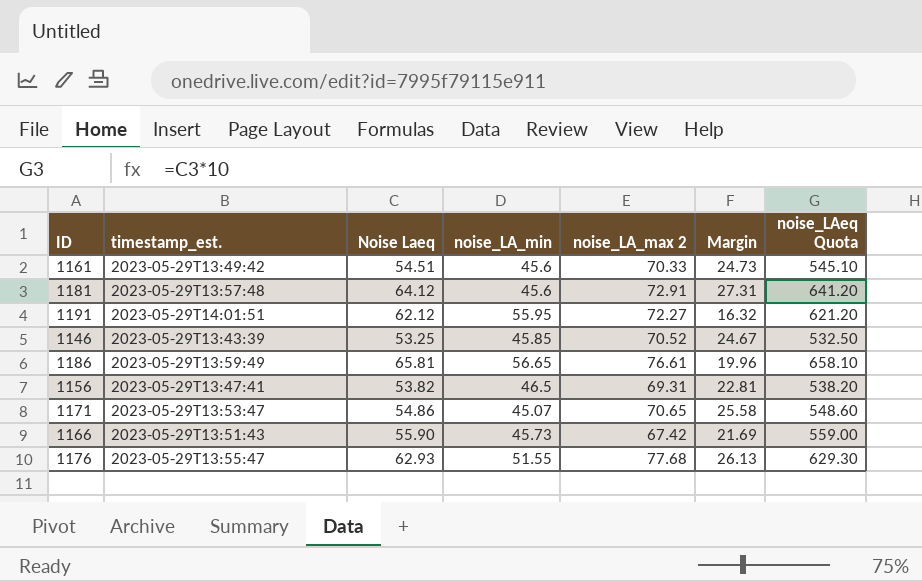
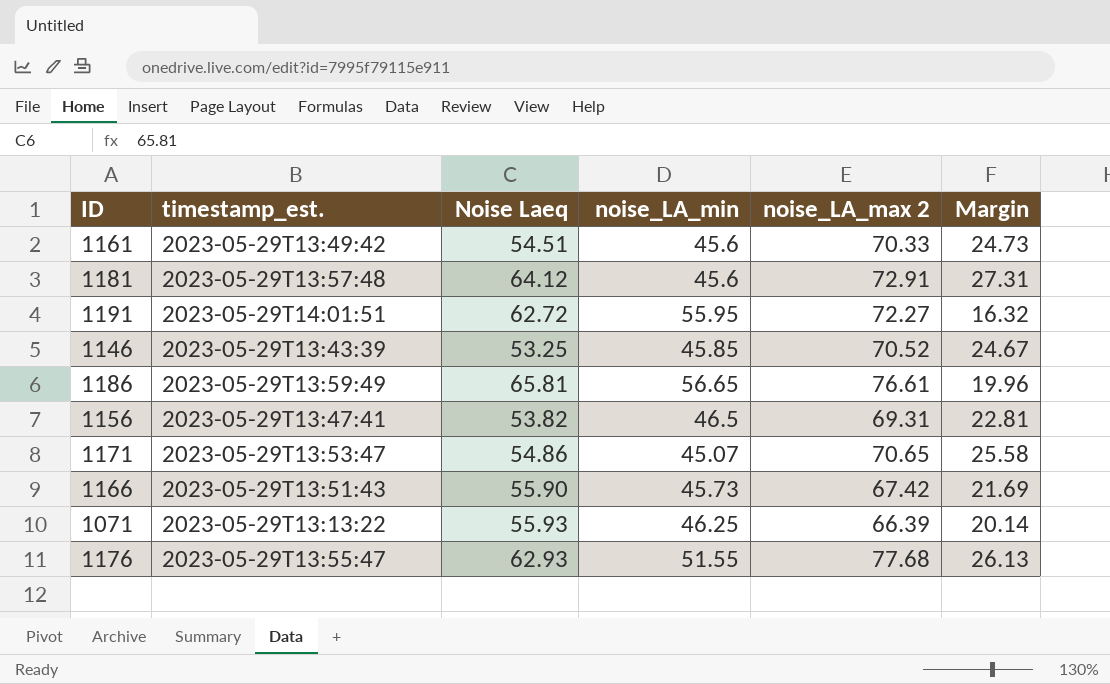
column noise_LAeq Quota | formula: [Noise Laeq] * 10 -> none
1191 | Noise Laeq: 62.12 -> 62.72
row 1071: none -> 2023-05-29T13:13:22 | 55.93 | 46.25 | 66.39 | 20.14

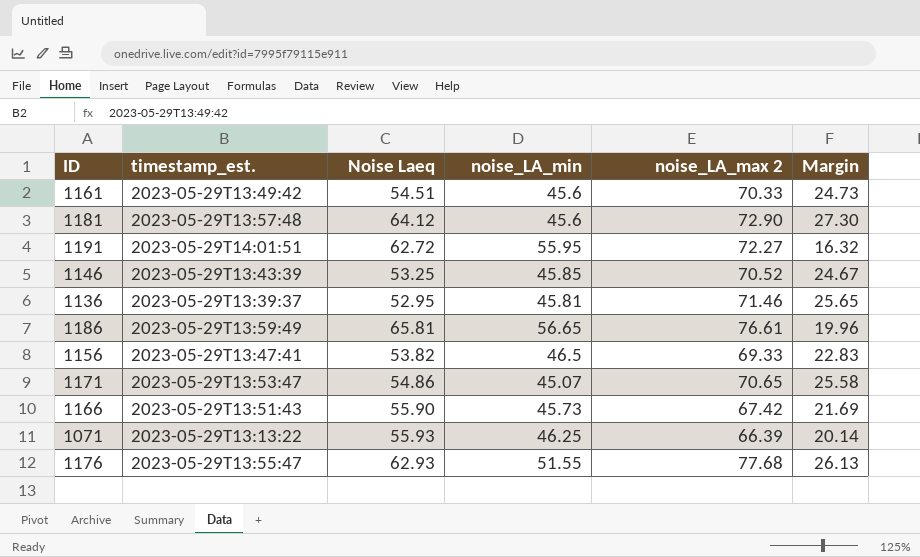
1181 | noise_LA_max 2: 72.91 -> 72.90
1181 | Margin: 27.31 -> 27.30
row 1136: none -> 2023-05-29T13:39:37 | 52.95 | 45.81 | 71.46 | 25.65
1156 | noise_LA_max 2: 69.31 -> 69.33
1156 | Margin: 22.81 -> 22.83

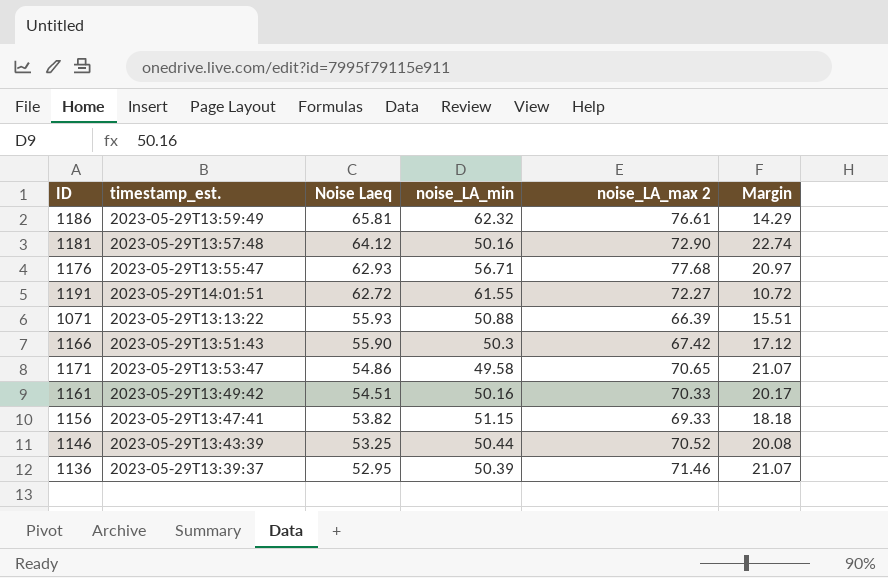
row order: none -> Noise Laeq descending
1186 | noise_LA_min: 56.65 -> 62.32
1186 | Margin: 19.96 -> 14.29
1181 | noise_LA_min: 45.6 -> 50.16
1181 | Margin: 27.30 -> 22.74
1176 | noise_LA_min: 51.55 -> 56.71
1176 | Margin: 26.13 -> 20.97
1191 | noise_LA_min: 55.95 -> 61.55
1191 | Margin: 16.32 -> 10.72
1071 | noise_LA_min: 46.25 -> 50.88
1071 | Margin: 20.14 -> 15.51
1166 | noise_LA_min: 45.73 -> 50.3
1166 | Margin: 21.69 -> 17.12
1171 | noise_LA_min: 45.07 -> 49.58
1171 | Margin: 25.58 -> 21.07
1161 | noise_LA_min: 45.6 -> 50.16
1161 | Margin: 24.73 -> 20.17
1156 | noise_LA_min: 46.5 -> 51.15
1156 | Margin: 22.83 -> 18.18
1146 | noise_LA_min: 45.85 -> 50.44
1146 | Margin: 24.67 -> 20.08
1136 | noise_LA_min: 45.81 -> 50.39
1136 | Margin: 25.65 -> 21.07

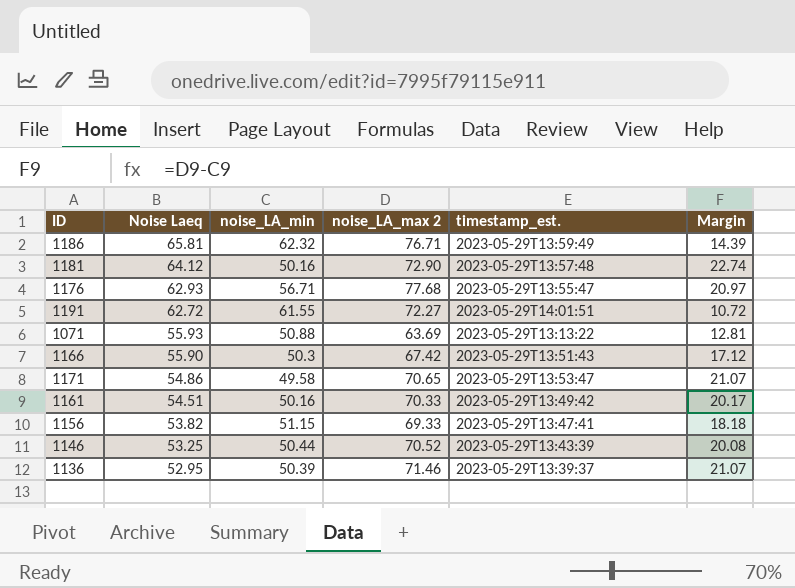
column timestamp_est. | position: 2 -> 5
1186 | noise_LA_max 2: 76.61 -> 76.71
1186 | Margin: 14.29 -> 14.39
1071 | noise_LA_max 2: 66.39 -> 63.69
1071 | Margin: 15.51 -> 12.81

